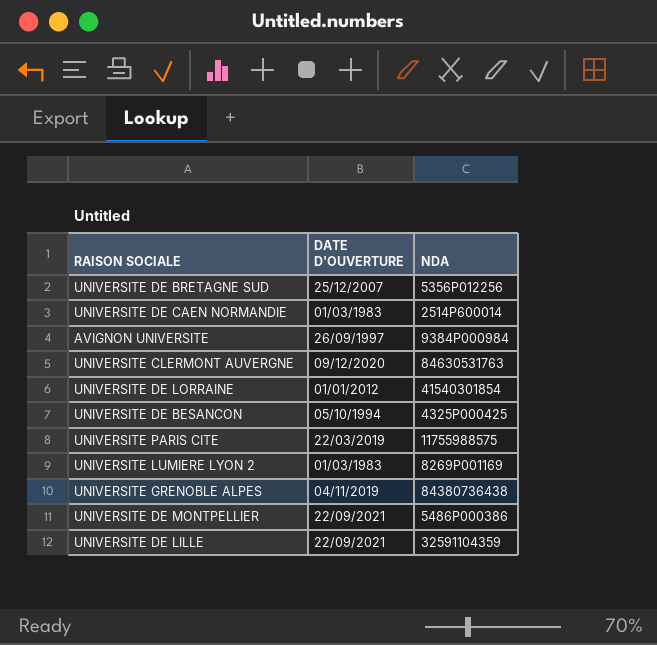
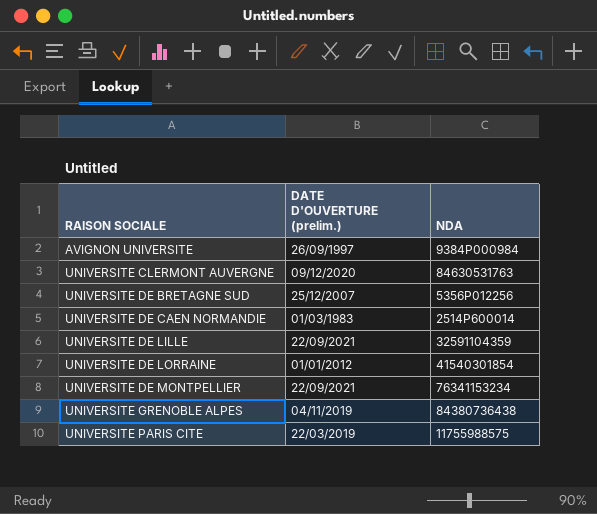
row order: none -> RAISON SOCIALE ascending
column name: DATE D'OUVERTURE -> DATE D'OUVERTURE (prelim.)
row UNIVERSITE DE BESANCON: 05/10/1994 | 4325P000425 -> none
row UNIVERSITE LUMIERE LYON 2: 01/03/1983 | 8269P001169 -> none
UNIVERSITE DE MONTPELLIER | NDA: 5486P000386 -> 76341153234

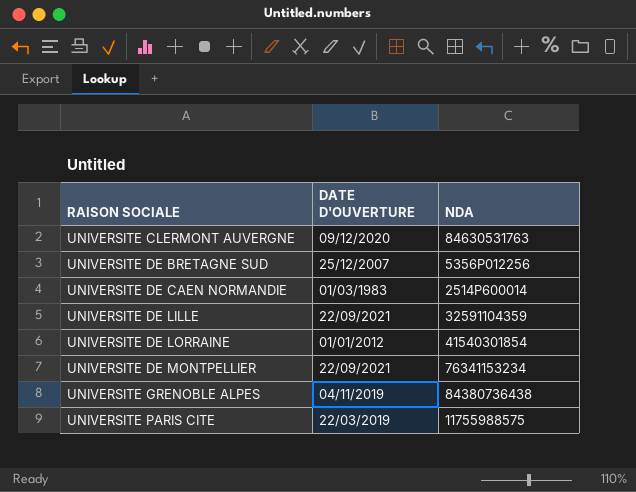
column name: DATE D'OUVERTURE (prelim.) -> DATE D'OUVERTURE
row AVIGNON UNIVERSITE: 26/09/1997 | 9384P000984 -> none

